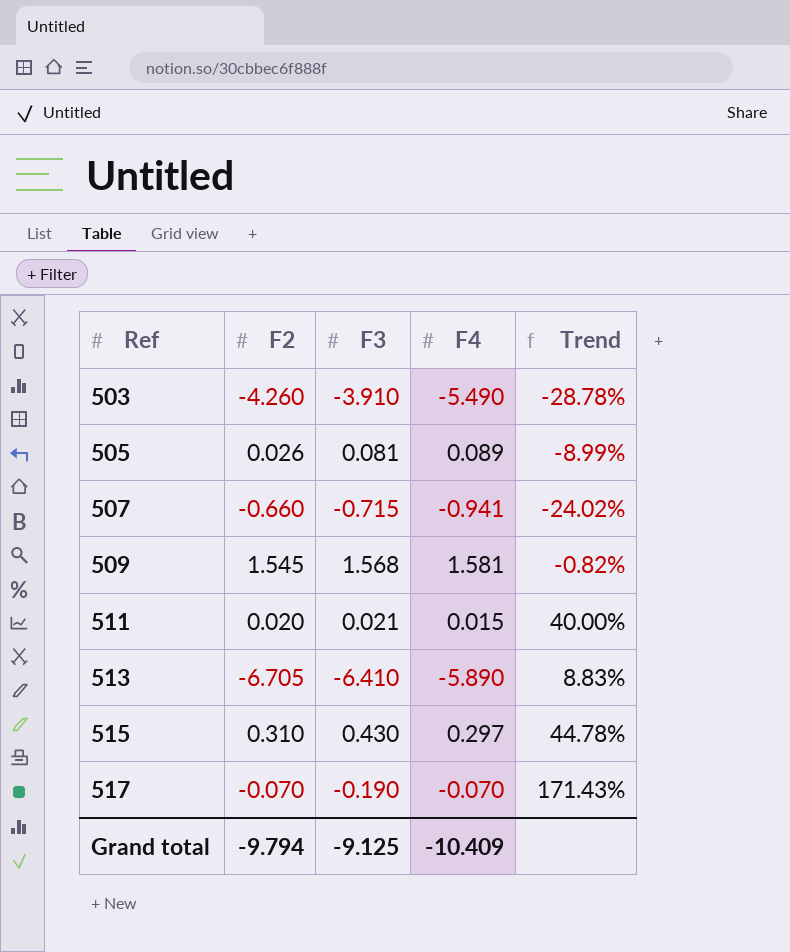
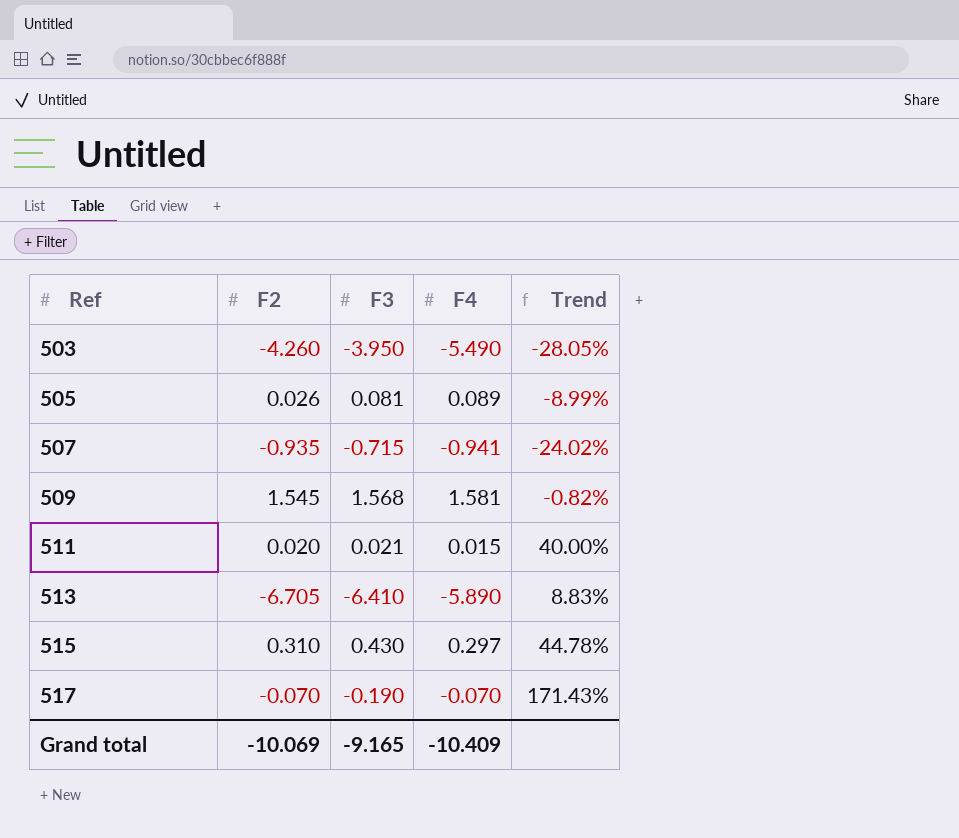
503 | F3: -3.910 -> -3.950
503 | Trend: -28.78% -> -28.05%
507 | F2: -0.660 -> -0.935
Grand total | F2: -9.794 -> -10.069
Grand total | F3: -9.125 -> -9.165

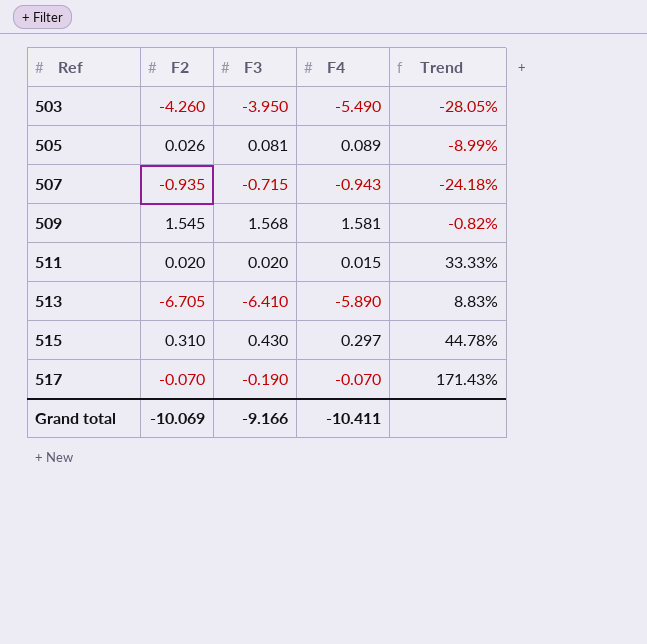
507 | F4: -0.941 -> -0.943
507 | Trend: -24.02% -> -24.18%
511 | F3: 0.021 -> 0.020
511 | Trend: 40.00% -> 33.33%
Grand total | F3: -9.165 -> -9.166
Grand total | F4: -10.409 -> -10.411

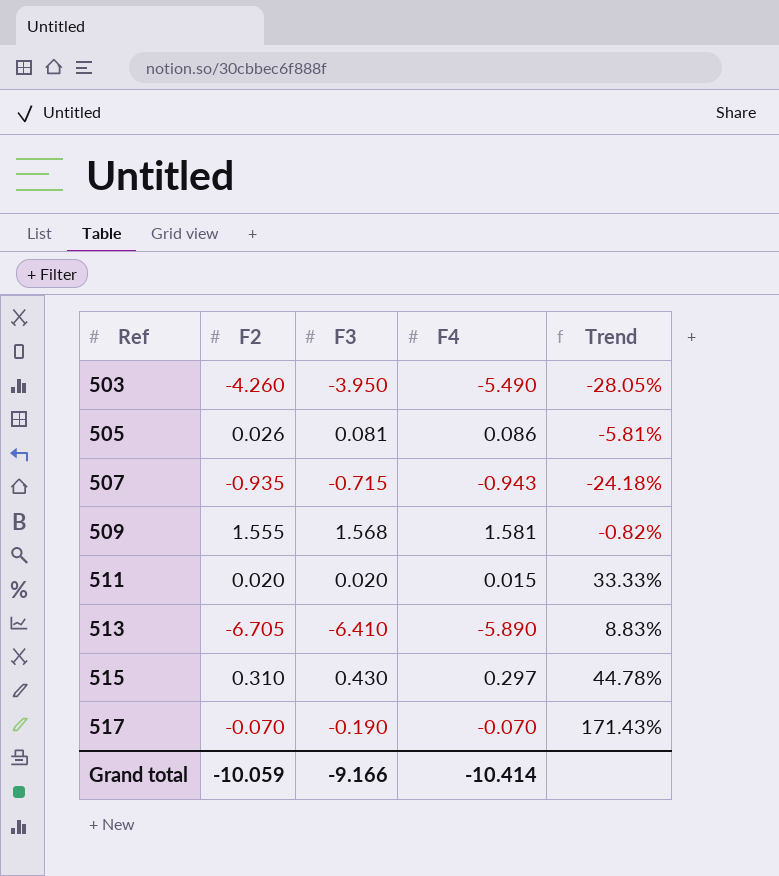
505 | F4: 0.089 -> 0.086
505 | Trend: -8.99% -> -5.81%
509 | F2: 1.545 -> 1.555
Grand total | F2: -10.069 -> -10.059
Grand total | F4: -10.411 -> -10.414

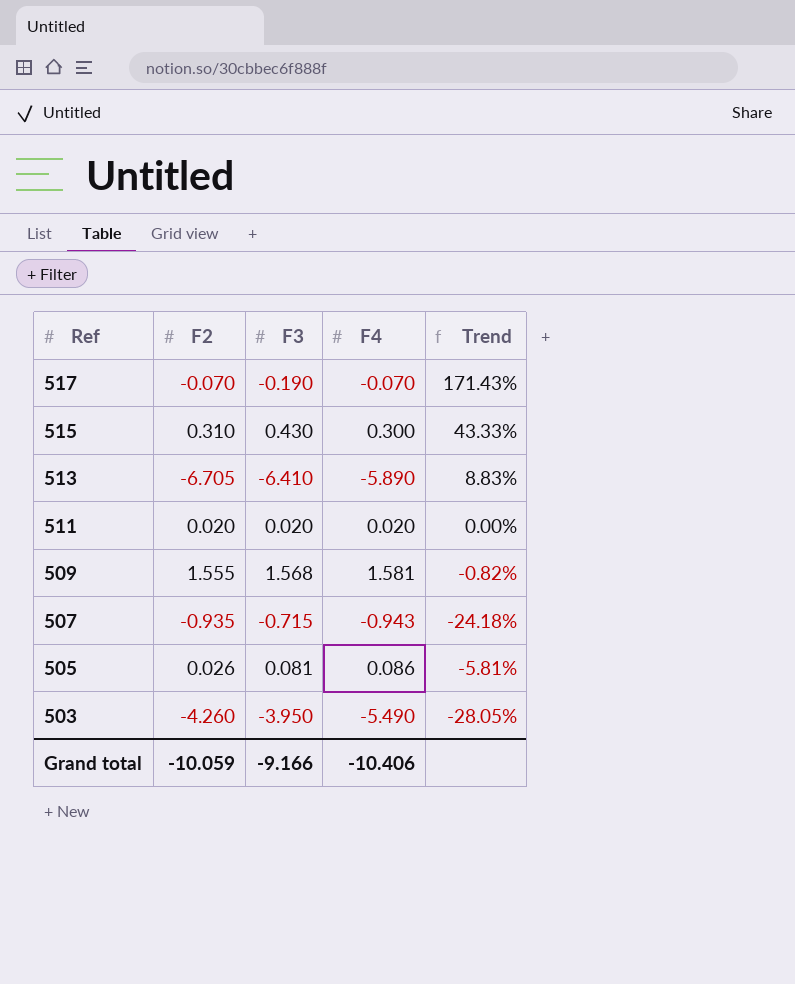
row order: Ref ascending -> Ref descending
515 | F4: 0.297 -> 0.300
515 | Trend: 44.78% -> 43.33%
511 | F4: 0.015 -> 0.020
511 | Trend: 33.33% -> 0.00%
Grand total | F4: -10.414 -> -10.406

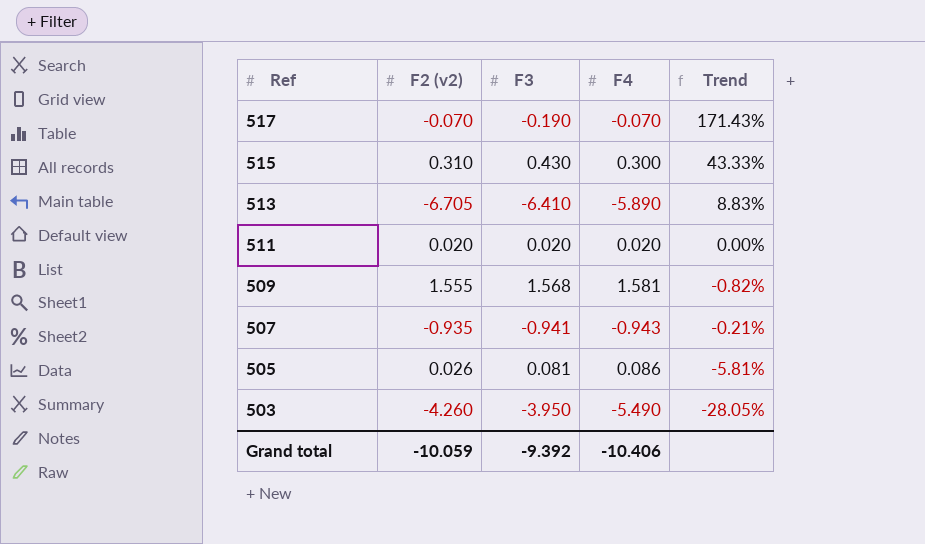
column name: F2 -> F2 (v2)
507 | F3: -0.715 -> -0.941
507 | Trend: -24.18% -> -0.21%
Grand total | F3: -9.166 -> -9.392

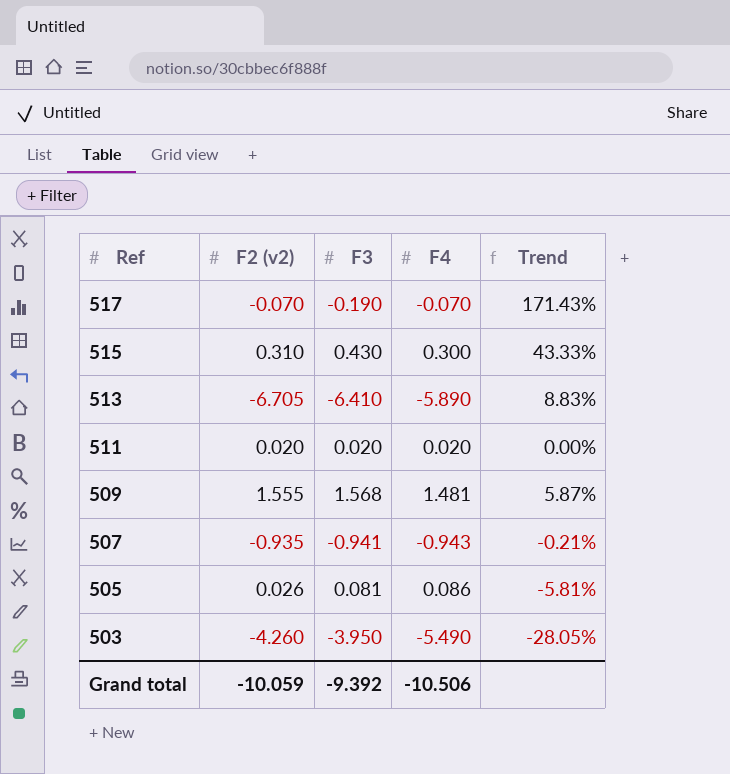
509 | F4: 1.581 -> 1.481
509 | Trend: -0.82% -> 5.87%
Grand total | F4: -10.406 -> -10.506

